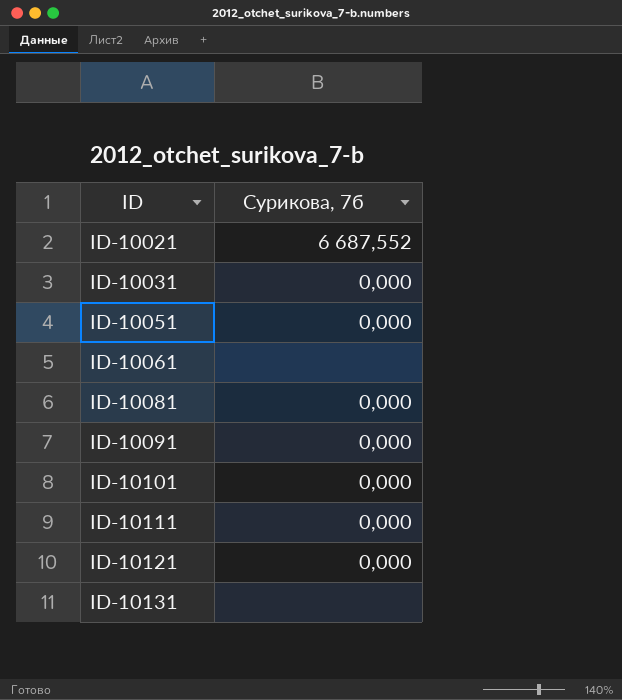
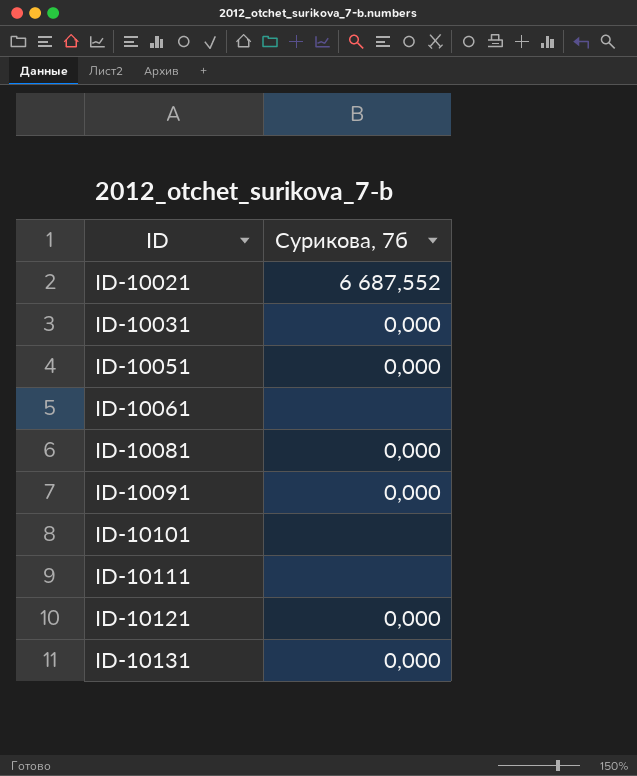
ID-10101 | Сурикова, 7б: 0,000 -> none
ID-10111 | Сурикова, 7б: 0,000 -> none
ID-10131 | Сурикова, 7б: none -> 0,000

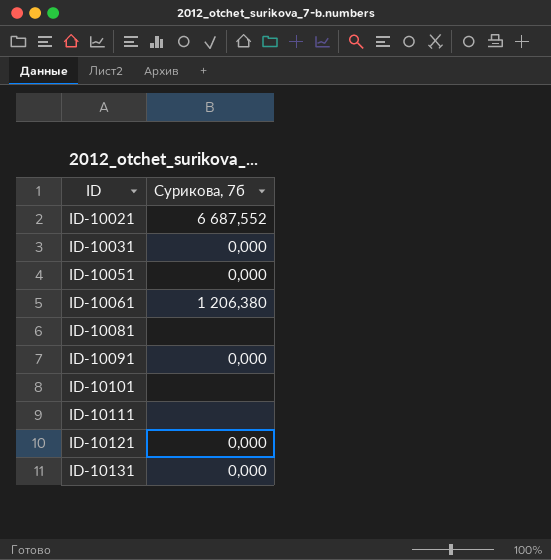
ID-10061 | Сурикова, 7б: none -> 1 206,380
ID-10081 | Сурикова, 7б: 0,000 -> none

